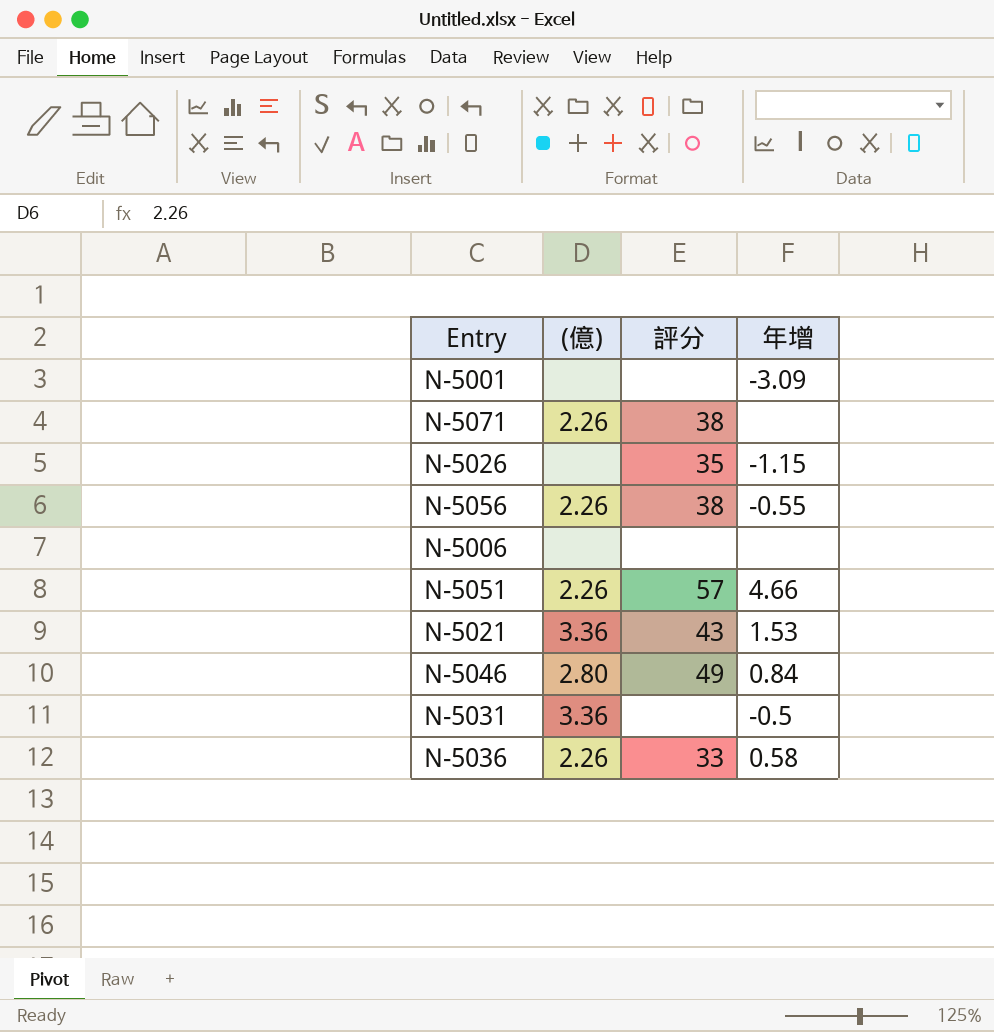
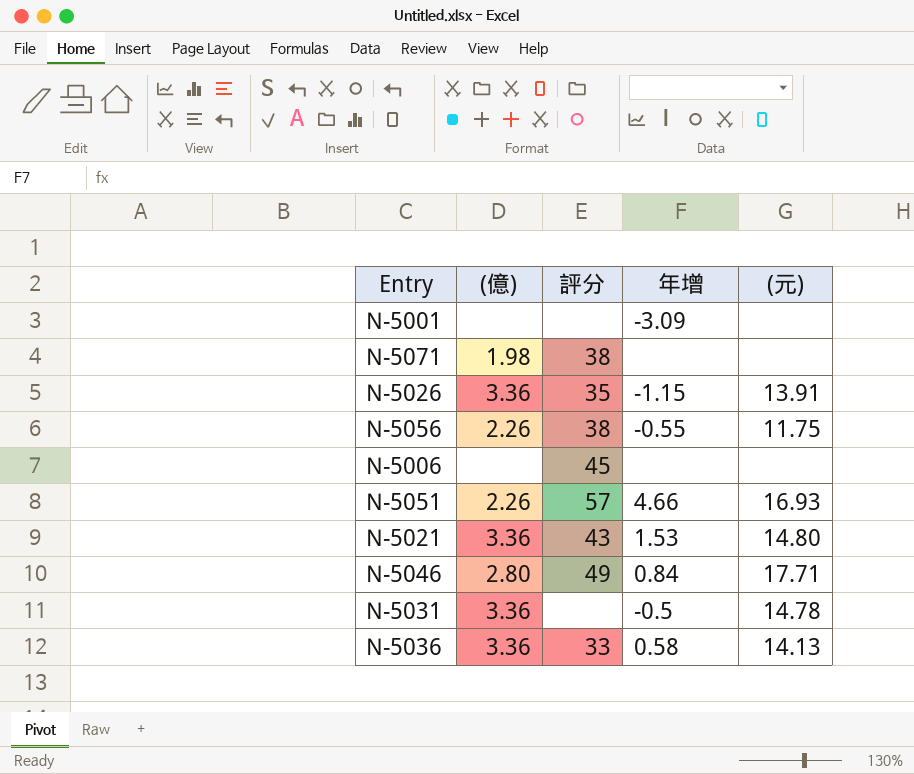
column (元) | position: none -> 5
N-5071 | (億): 2.26 -> 1.98
N-5026 | (億): none -> 3.36
N-5006 | 評分: none -> 45
N-5036 | (億): 2.26 -> 3.36

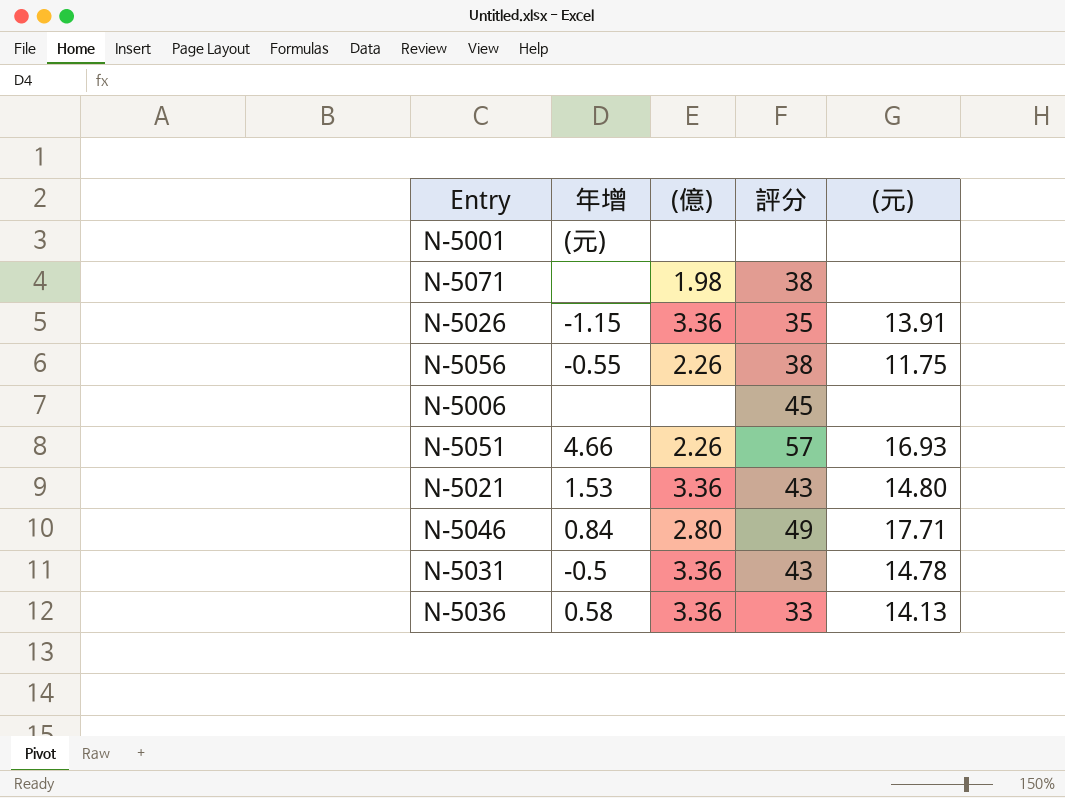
column 年增 | position: 4 -> 2
N-5001 | 年增: -3.09 -> (元)
N-5031 | 評分: none -> 43

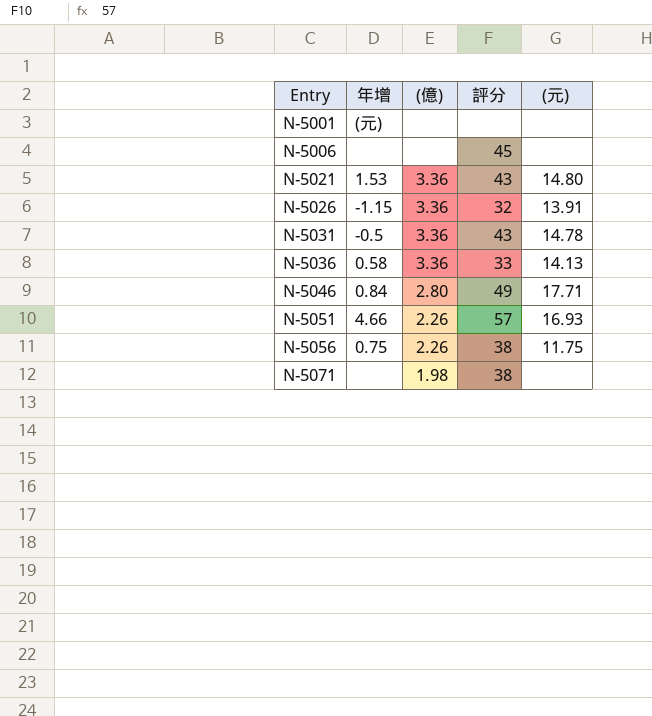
row order: none -> Entry ascending
N-5026 | 評分: 35 -> 32
N-5056 | 年增: -0.55 -> 0.75

